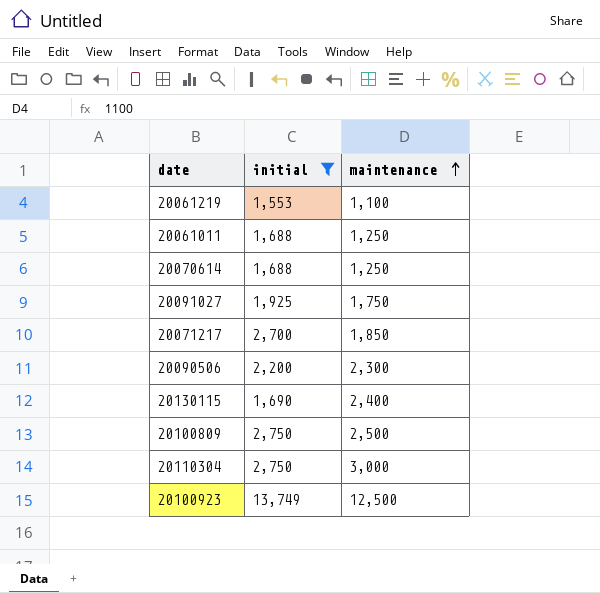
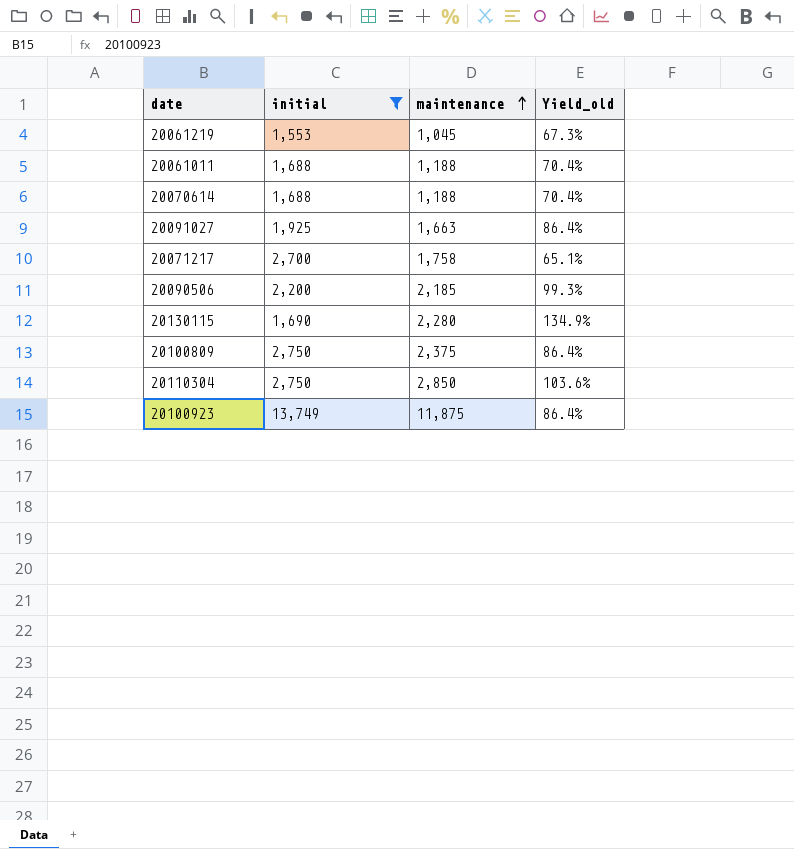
column Yield_old | formula: none -> [maintenance] / [initial]
20061219 | maintenance: 1,100 -> 1,045
20061011 | maintenance: 1,250 -> 1,188
20070614 | maintenance: 1,250 -> 1,188
20091027 | maintenance: 1,750 -> 1,663
20071217 | maintenance: 1,850 -> 1,758
20090506 | maintenance: 2,300 -> 2,185
20130115 | maintenance: 2,400 -> 2,280
20100809 | maintenance: 2,500 -> 2,375
20110304 | maintenance: 3,000 -> 2,850
20100923 | maintenance: 12,500 -> 11,875

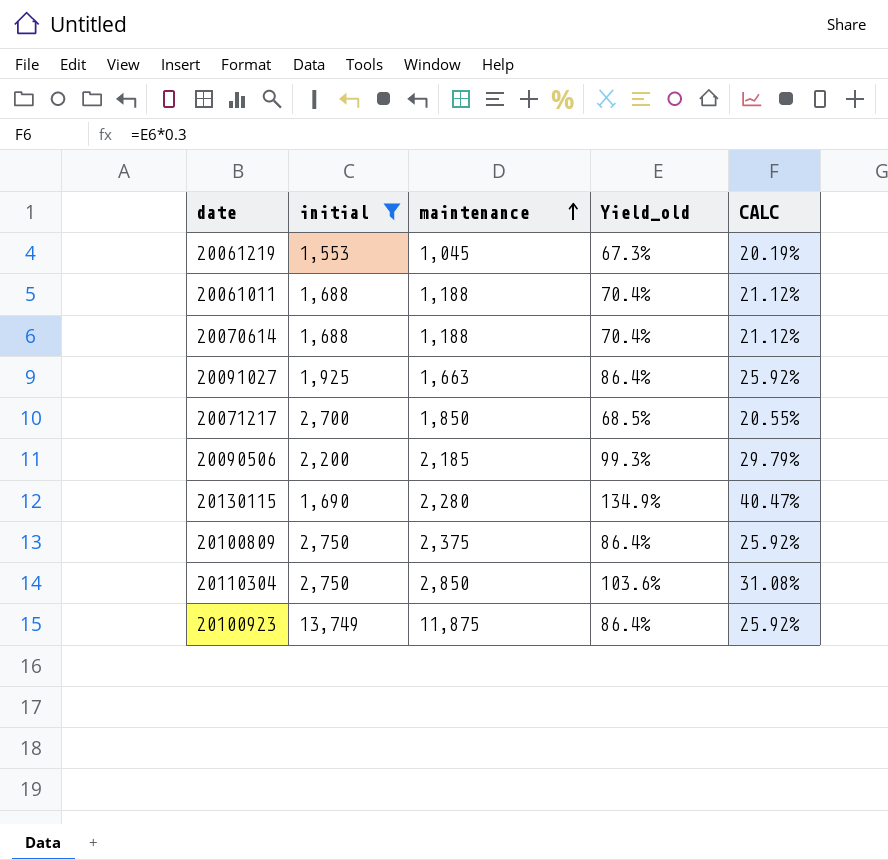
column CALC | formula: none -> [Yield_old] * 0.3
20071217 | maintenance: 1,758 -> 1,850
20071217 | Yield_old: 65.1% -> 68.5%

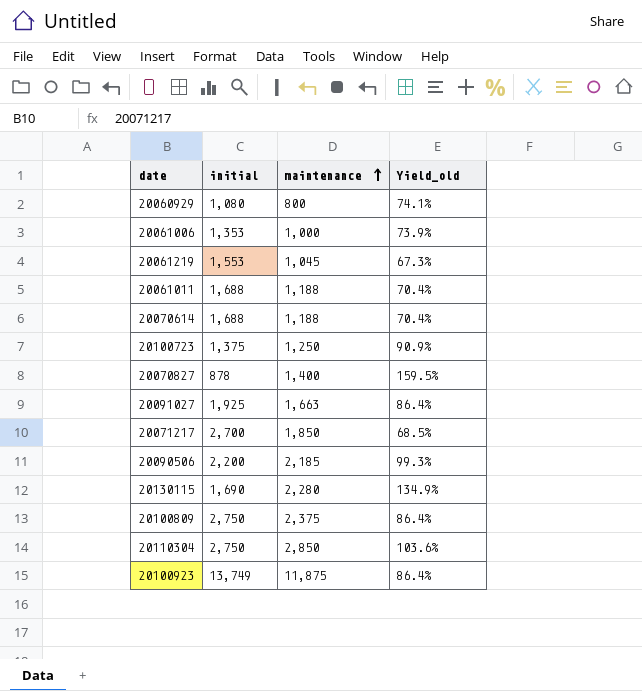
filter: initial >= 1,553 -> none
column CALC | formula: [Yield_old] * 0.3 -> none

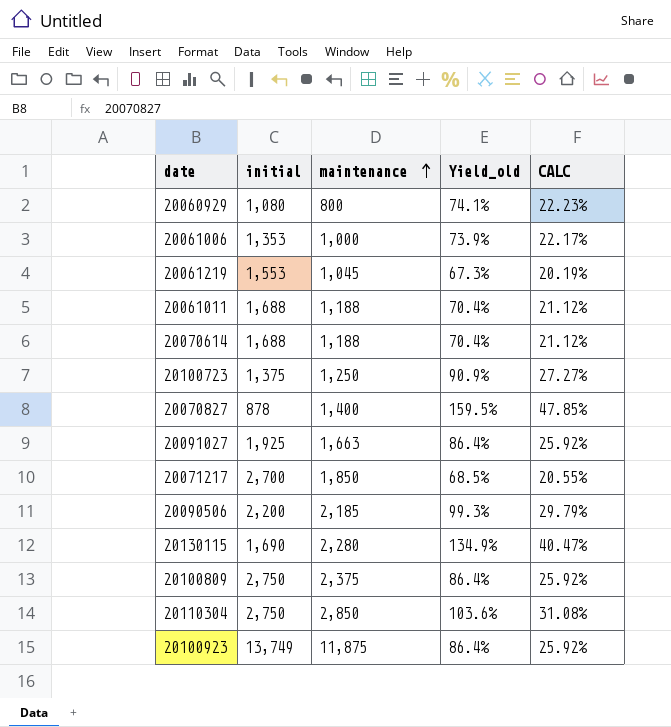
column CALC | formula: none -> [Yield_old] * 0.3

